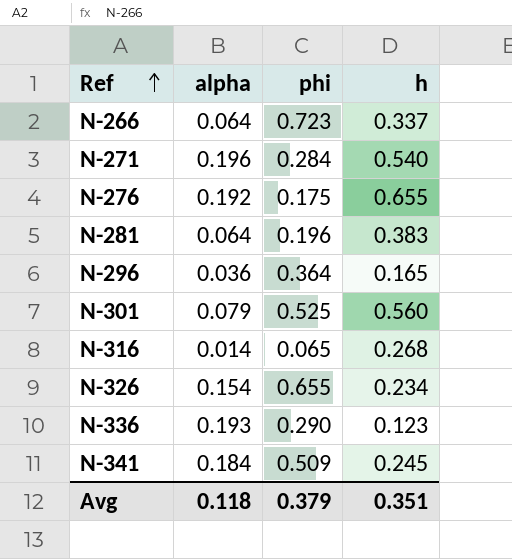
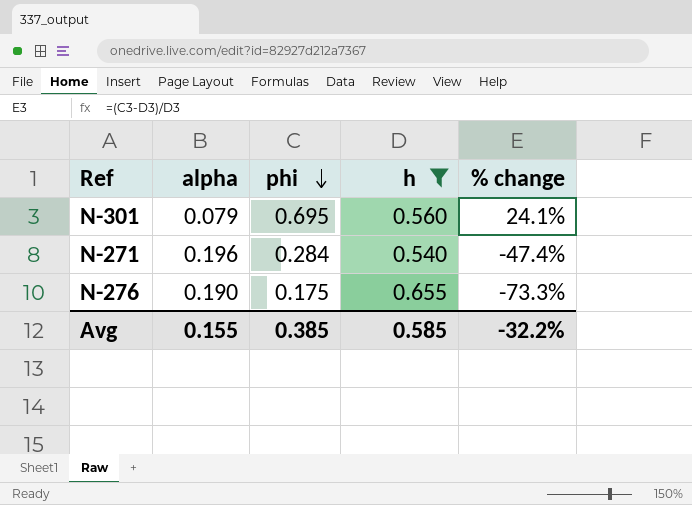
filter: none -> h >= 0.540
row order: Ref ascending -> phi descending
column % change | formula: none -> ([phi] - [h]) / [h]
N-301 | phi: 0.525 -> 0.695
N-276 | alpha: 0.192 -> 0.190
Avg | alpha: 0.118 -> 0.155
Avg | phi: 0.379 -> 0.385
Avg | h: 0.351 -> 0.585

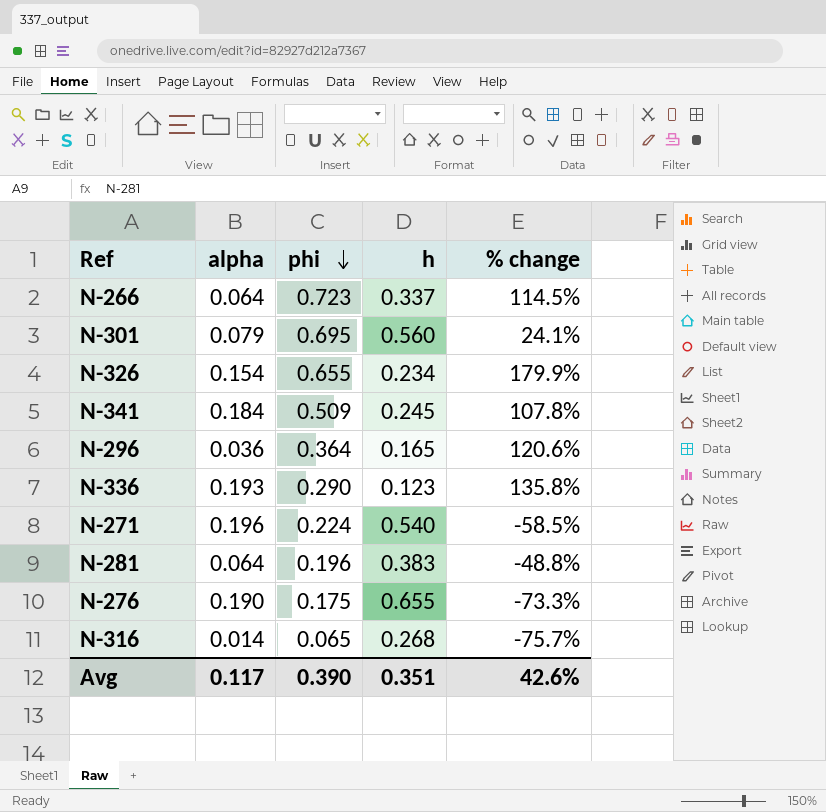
filter: h >= 0.540 -> none
N-271 | phi: 0.284 -> 0.224
N-271 | % change: -47.4% -> -58.5%
Avg | alpha: 0.155 -> 0.117
Avg | phi: 0.385 -> 0.390
Avg | h: 0.585 -> 0.351
Avg | % change: -32.2% -> 42.6%

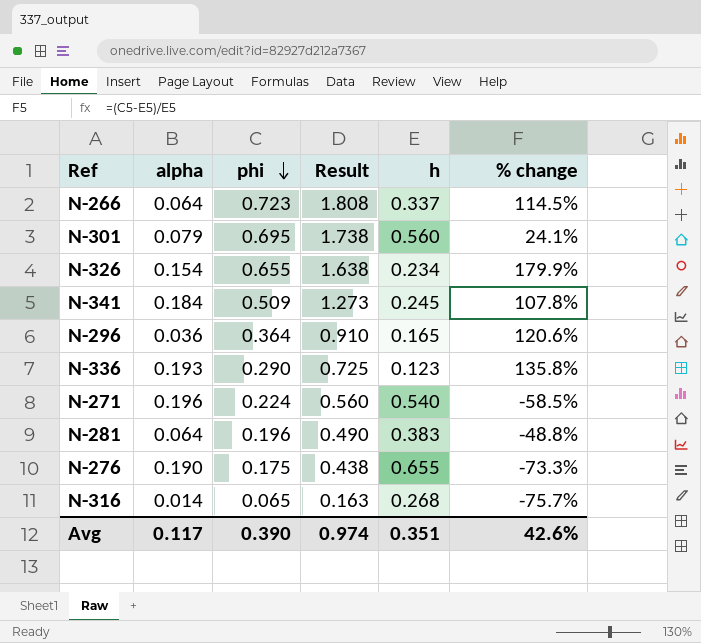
column Result | formula: none -> [phi] * 2.5

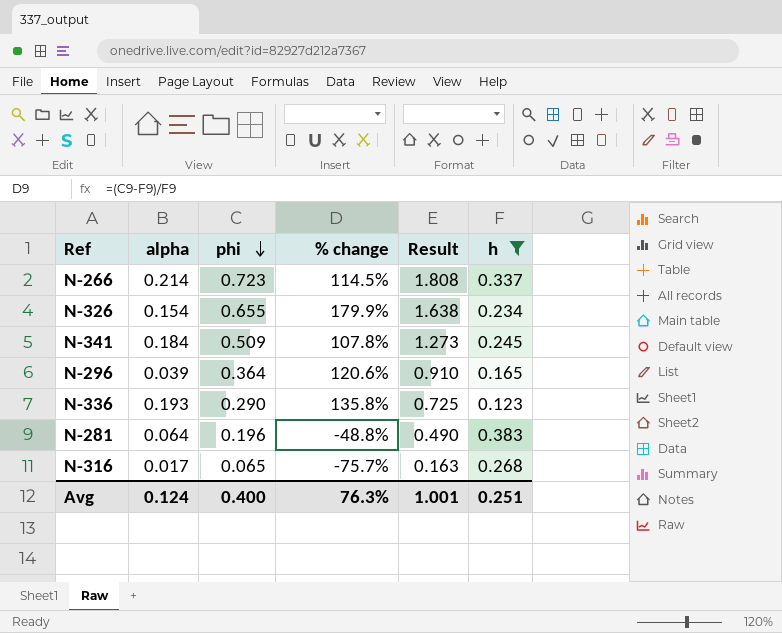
filter: none -> h <= 0.383
column % change | position: 6 -> 4
N-266 | alpha: 0.064 -> 0.214
N-296 | alpha: 0.036 -> 0.039
N-316 | alpha: 0.014 -> 0.017
Avg | alpha: 0.117 -> 0.124
Avg | phi: 0.390 -> 0.400
Avg | % change: 42.6% -> 76.3%
Avg | Result: 0.974 -> 1.001
Avg | h: 0.351 -> 0.251

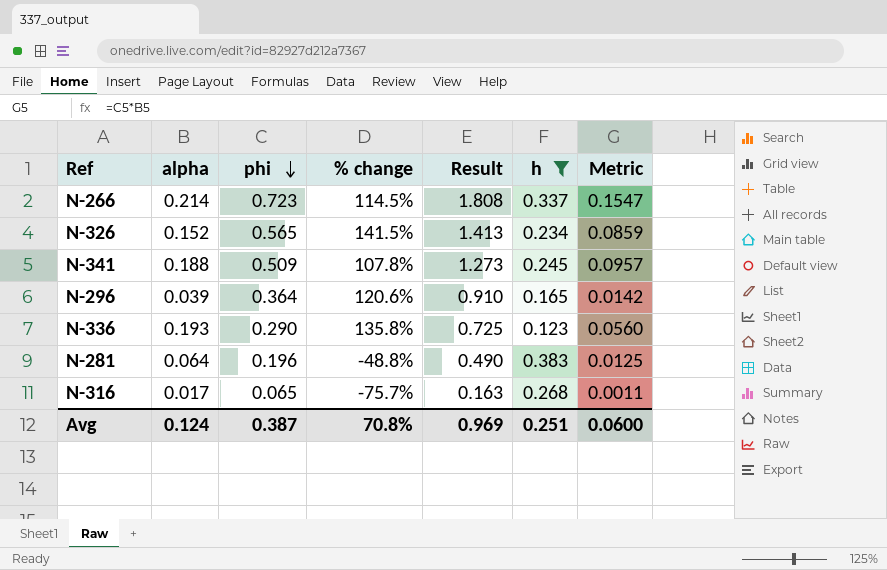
column Metric | formula: none -> [alpha] * [phi]
N-326 | alpha: 0.154 -> 0.152
N-326 | phi: 0.655 -> 0.565
N-326 | % change: 179.9% -> 141.5%
N-326 | Result: 1.638 -> 1.413
N-341 | alpha: 0.184 -> 0.188
Avg | phi: 0.400 -> 0.387
Avg | % change: 76.3% -> 70.8%
Avg | Result: 1.001 -> 0.969

